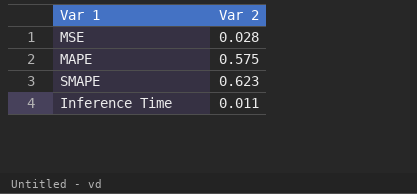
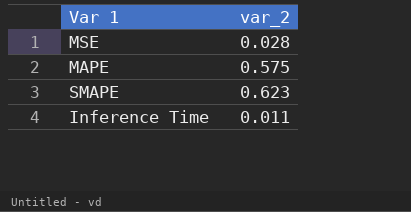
column name: Var 2 -> var_2

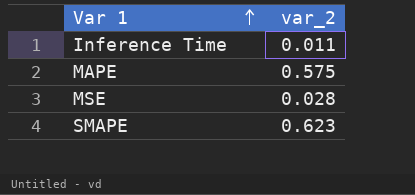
row order: none -> Var 1 ascending

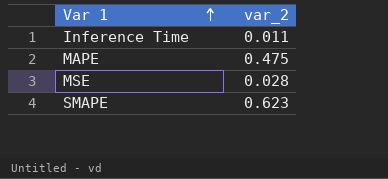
MAPE | var_2: 0.575 -> 0.475

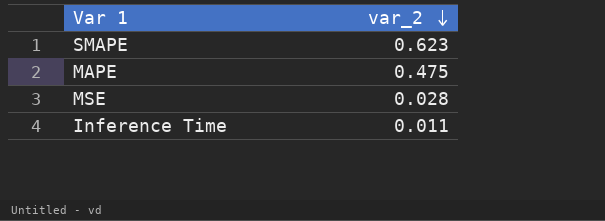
row order: Var 1 ascending -> var_2 descending

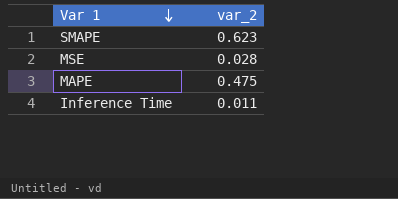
row order: var_2 descending -> Var 1 descending

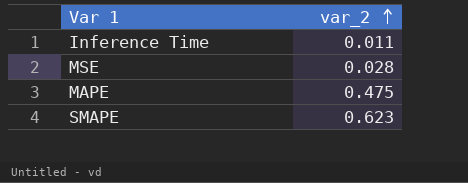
row order: Var 1 descending -> var_2 ascending

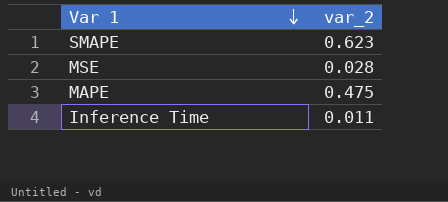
row order: var_2 ascending -> Var 1 descending

